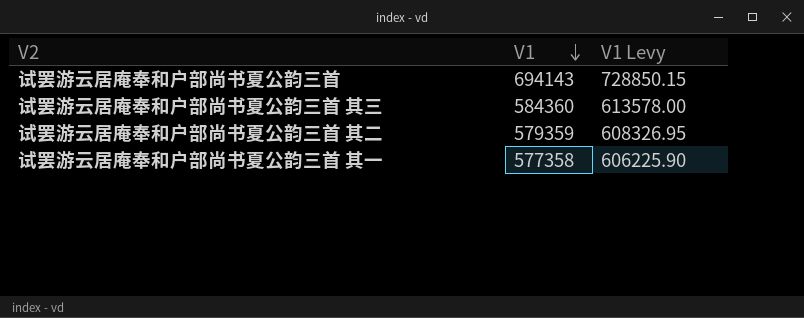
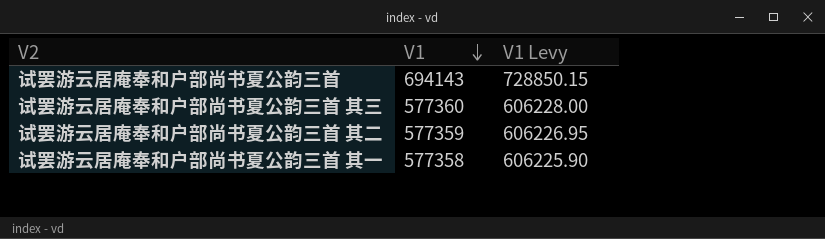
试罢游云居庵奉和户部尚书夏公韵三首 其三 | V1: 584360 -> 577360
试罢游云居庵奉和户部尚书夏公韵三首 其三 | V1 Levy: 613578.00 -> 606228.00
试罢游云居庵奉和户部尚书夏公韵三首 其二 | V1: 579359 -> 577359
试罢游云居庵奉和户部尚书夏公韵三首 其二 | V1 Levy: 608326.95 -> 606226.95

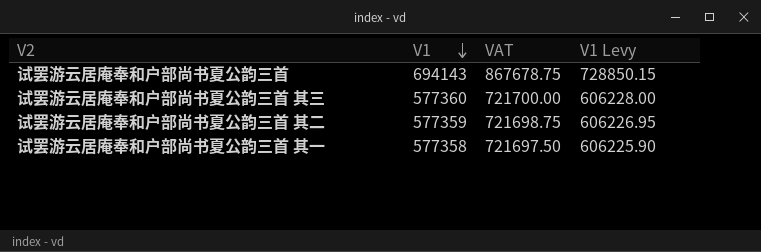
column VAT | formula: none -> [V1] * 1.25

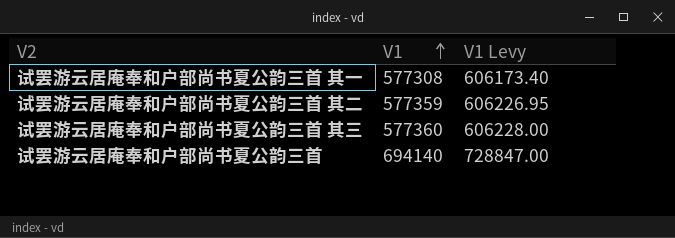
row order: V1 descending -> V1 ascending
column VAT | formula: [V1] * 1.25 -> none
试罢游云居庵奉和户部尚书夏公韵三首 其一 | V1: 577358 -> 577308
试罢游云居庵奉和户部尚书夏公韵三首 其一 | V1 Levy: 606225.90 -> 606173.40
试罢游云居庵奉和户部尚书夏公韵三首 | V1: 694143 -> 694140
试罢游云居庵奉和户部尚书夏公韵三首 | V1 Levy: 728850.15 -> 728847.00

